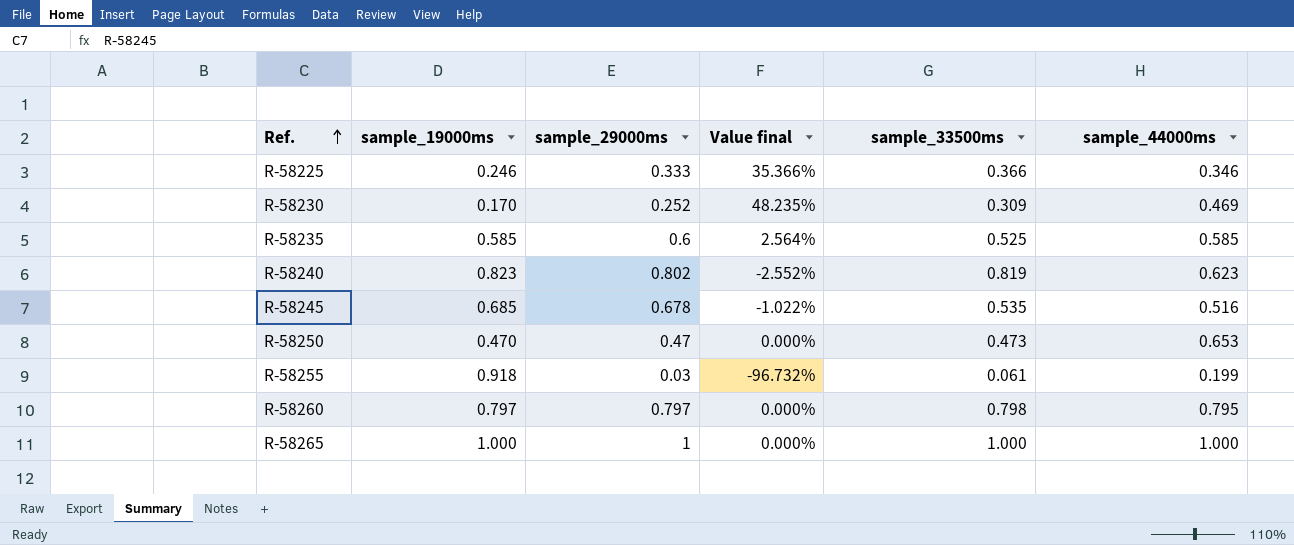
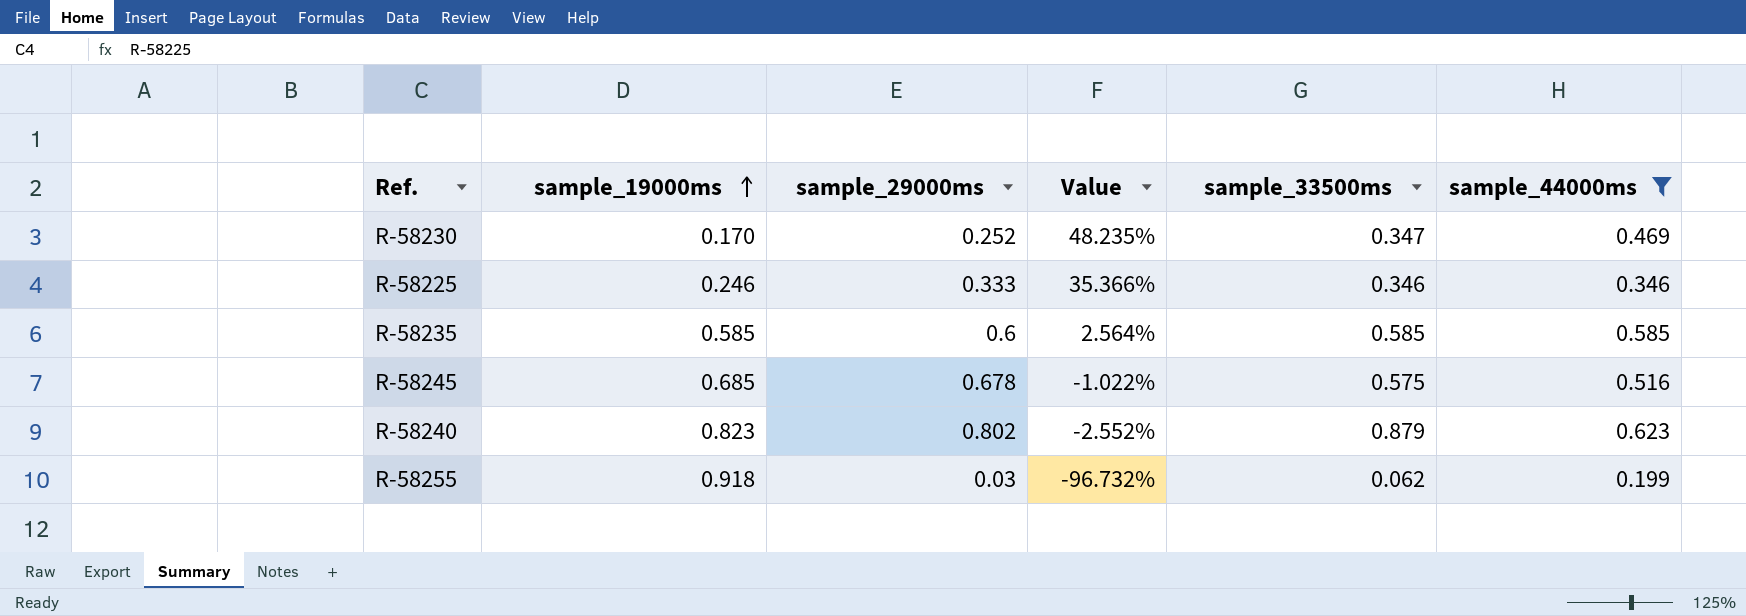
filter: none -> sample_44000ms <= 0.623
row order: Ref. ascending -> sample_19000ms ascending
column name: Value final -> Value
R-58230 | sample_33500ms: 0.309 -> 0.347
R-58225 | sample_33500ms: 0.366 -> 0.346
R-58235 | sample_33500ms: 0.525 -> 0.585
R-58245 | sample_33500ms: 0.535 -> 0.575
R-58240 | sample_33500ms: 0.819 -> 0.879
R-58255 | sample_33500ms: 0.061 -> 0.062

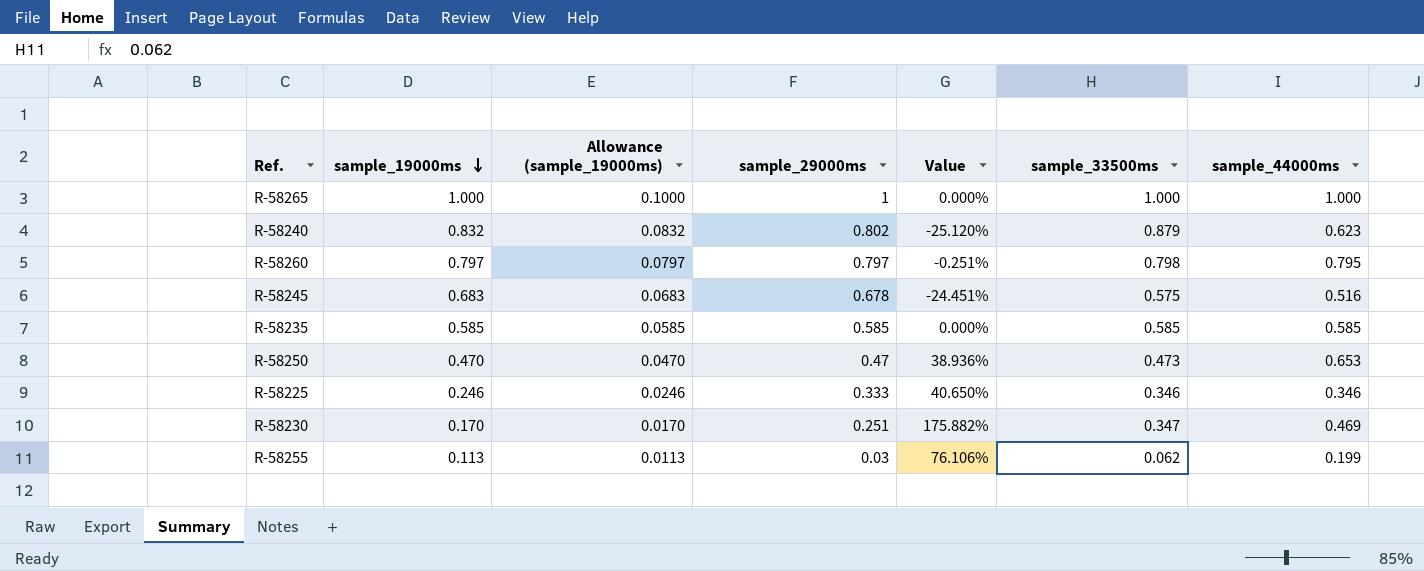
filter: sample_44000ms <= 0.623 -> none
row order: sample_19000ms ascending -> sample_19000ms descending
column Allowance (sample_19000ms) | formula: none -> [sample_19000ms] * 0.1
column Value | formula: ([sample_29000ms] - [sample_19000ms]) / [sample_19000ms] -> ([sample_44000ms] - [sample_19000ms]) / [sample_19000ms]
R-58240 | sample_19000ms: 0.823 -> 0.832
R-58245 | sample_19000ms: 0.685 -> 0.683
R-58235 | sample_29000ms: 0.6 -> 0.585
R-58230 | sample_29000ms: 0.252 -> 0.251
R-58255 | sample_19000ms: 0.918 -> 0.113

